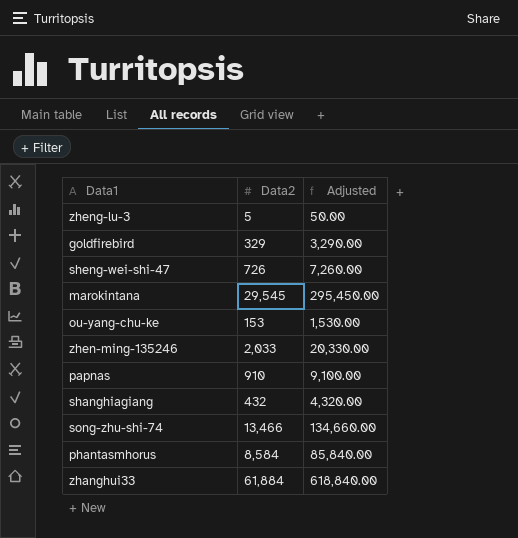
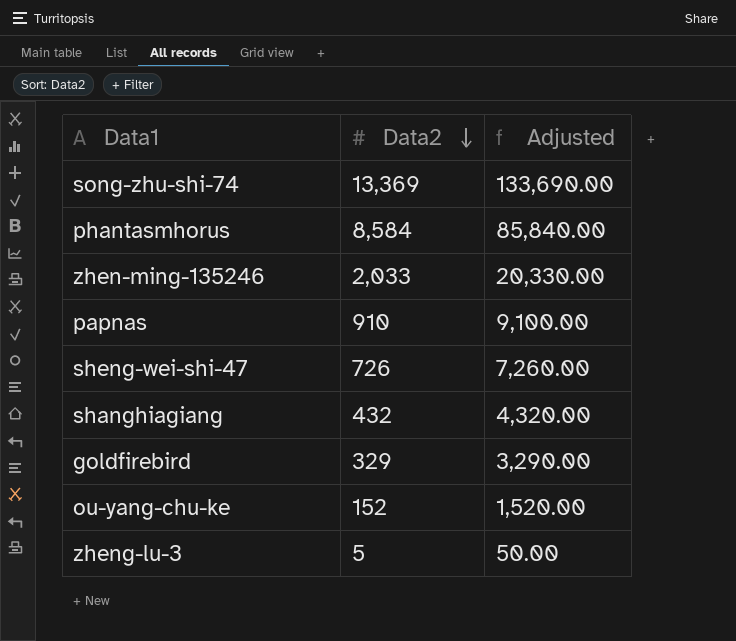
row order: none -> Data2 descending
row marokintana: 29,545 | 295,450.00 -> none
row zhanghui33: 61,884 | 618,840.00 -> none
song-zhu-shi-74 | Data2: 13,466 -> 13,369
song-zhu-shi-74 | Adjusted: 134,660.00 -> 133,690.00
ou-yang-chu-ke | Data2: 153 -> 152
ou-yang-chu-ke | Adjusted: 1,530.00 -> 1,520.00

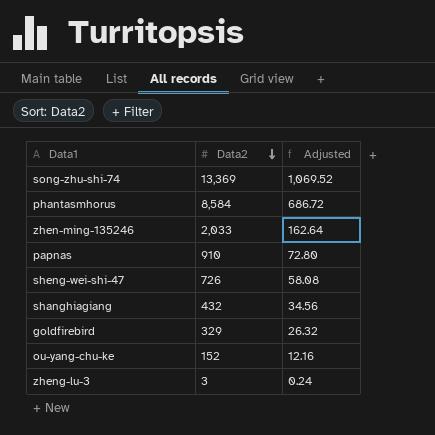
column Adjusted | formula: [Data2] * 10 -> [Data2] * 0.08
zheng-lu-3 | Data2: 5 -> 3

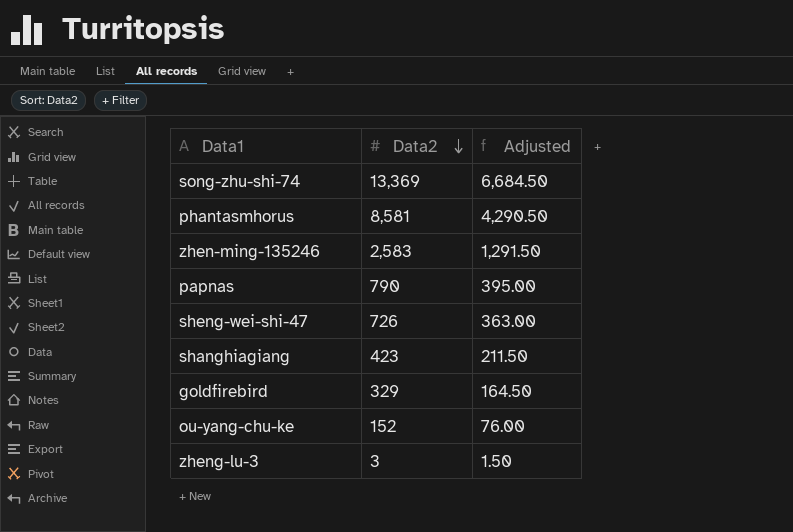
column Adjusted | formula: [Data2] * 0.08 -> [Data2] * 0.5
phantasmhorus | Data2: 8,584 -> 8,581
zhen-ming-135246 | Data2: 2,033 -> 2,583
papnas | Data2: 910 -> 790
shanghiagiang | Data2: 432 -> 423

